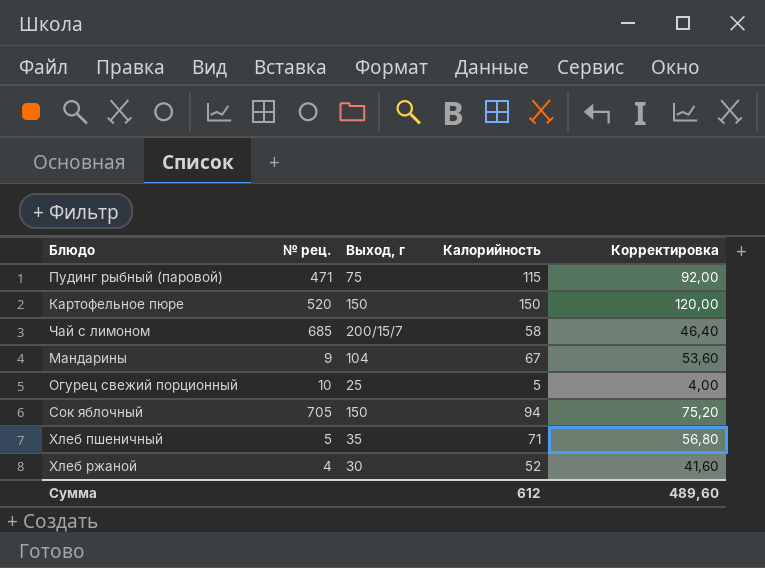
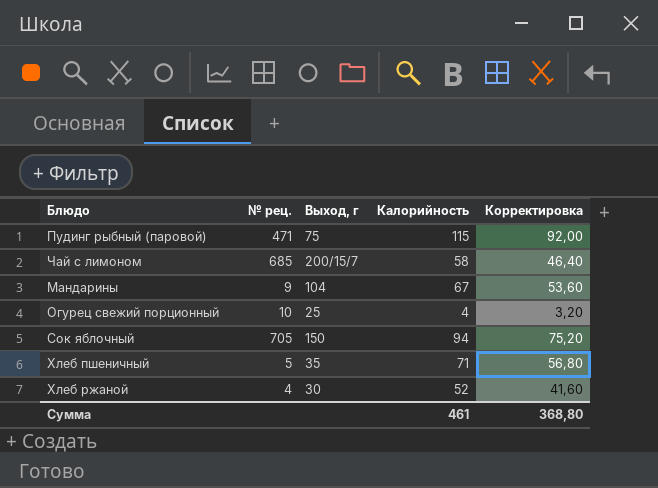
row Картофельное пюре: 520 | 150 | 150 | 120,00 -> none
Огурец свежий порционный | Калорийность: 5 -> 4
Огурец свежий порционный | Корректировка: 4,00 -> 3,20
Сумма | Калорийность: 612 -> 461
Сумма | Корректировка: 489,60 -> 368,80

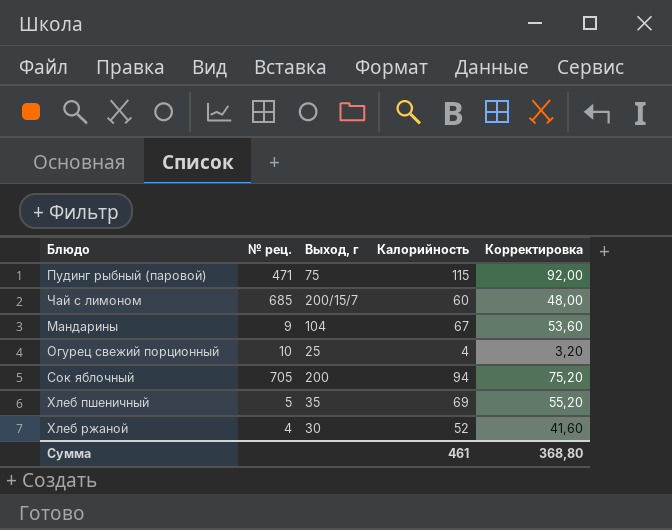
Чай с лимоном | Калорийность: 58 -> 60
Чай с лимоном | Корректировка: 46,40 -> 48,00
Сок яблочный | Выход, г: 150 -> 200
Хлеб пшеничный | Калорийность: 71 -> 69
Хлеб пшеничный | Корректировка: 56,80 -> 55,20

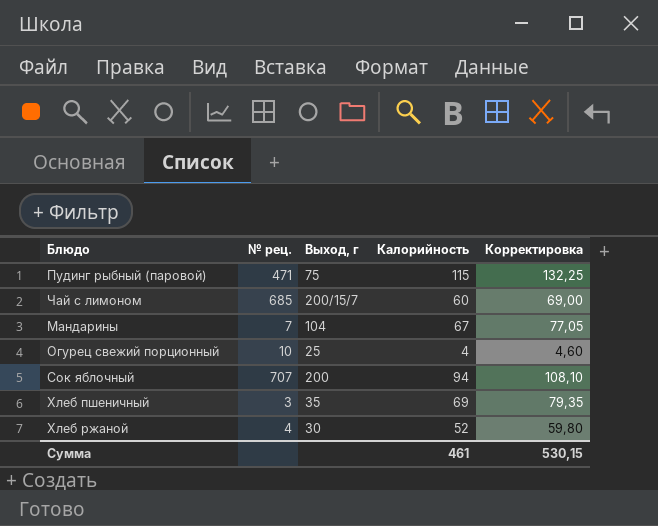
column Корректировка | formula: [Калорийность] * 0,8 -> [Калорийность] * 1,15
Мандарины | № рец.: 9 -> 7
Сок яблочный | № рец.: 705 -> 707
Хлеб пшеничный | № рец.: 5 -> 3
Сумма | Корректировка: 368,80 -> 530,15

